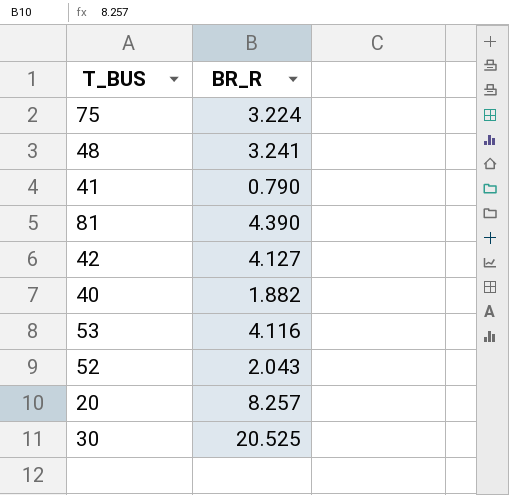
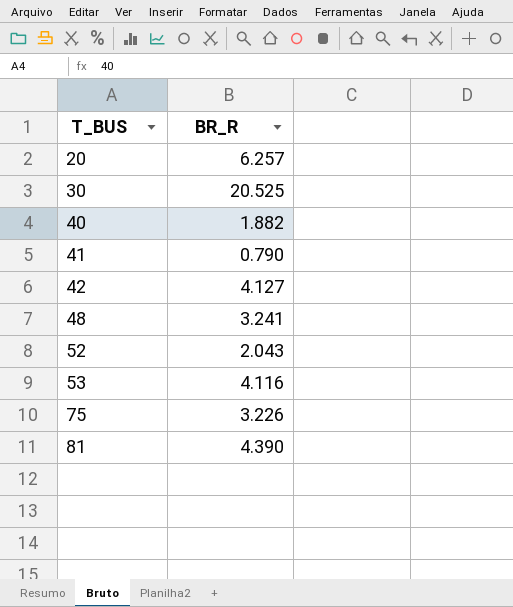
row order: none -> T_BUS ascending
20 | BR_R: 8.257 -> 6.257
75 | BR_R: 3.224 -> 3.226

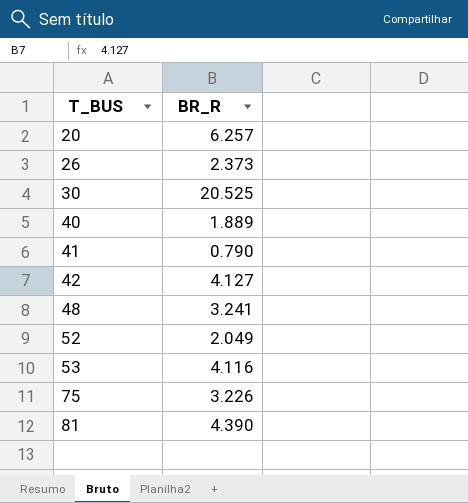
row 26: none -> 2.373
40 | BR_R: 1.882 -> 1.889
52 | BR_R: 2.043 -> 2.049

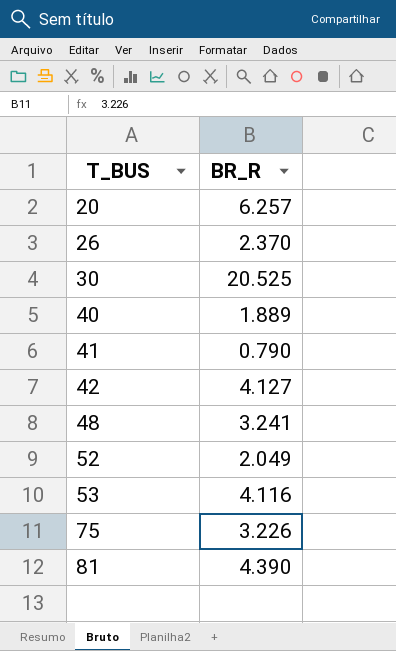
26 | BR_R: 2.373 -> 2.370

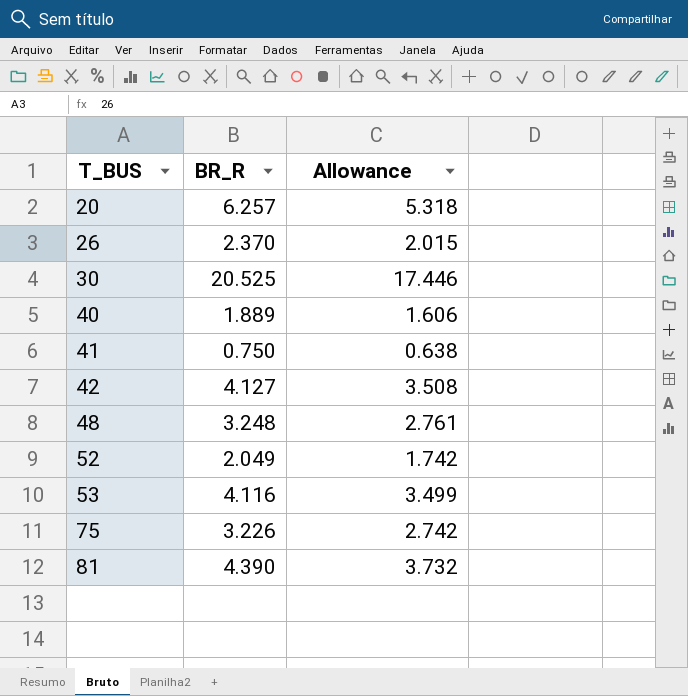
column Allowance | formula: none -> [BR_R] * 0.85
41 | BR_R: 0.790 -> 0.750
48 | BR_R: 3.241 -> 3.248

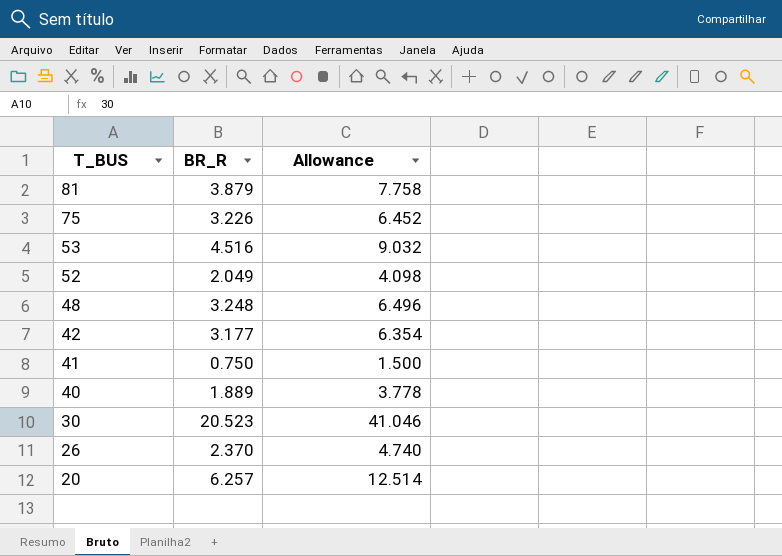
row order: T_BUS ascending -> T_BUS descending
column Allowance | formula: [BR_R] * 0.85 -> [BR_R] * 2
81 | BR_R: 4.390 -> 3.879
53 | BR_R: 4.116 -> 4.516
42 | BR_R: 4.127 -> 3.177
30 | BR_R: 20.525 -> 20.523

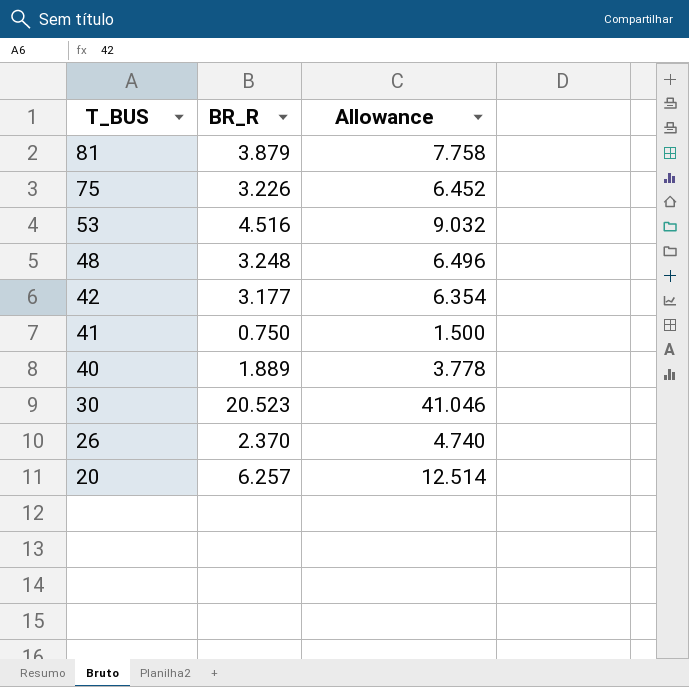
row 52: 2.049 | 4.098 -> none

